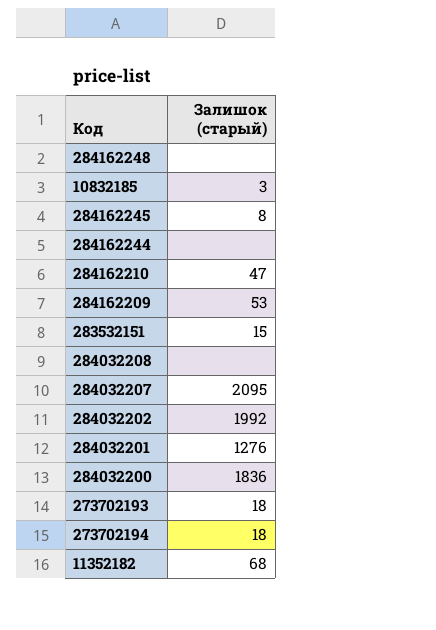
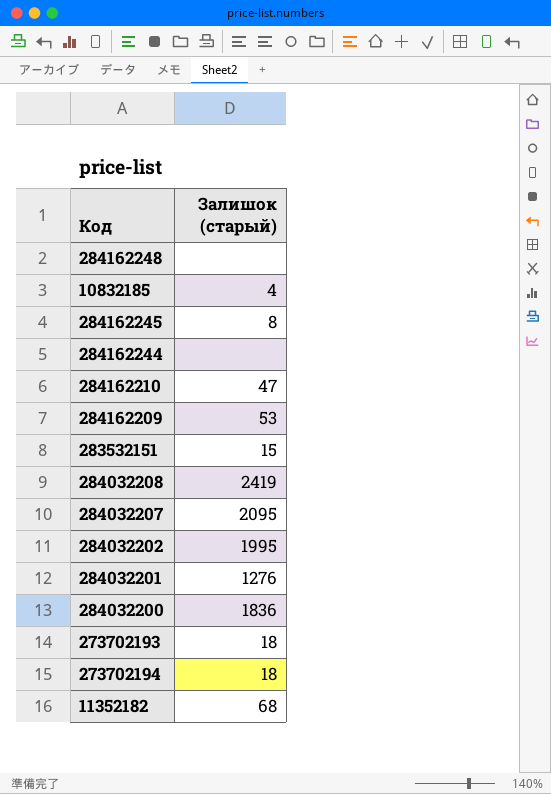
10832185 | Залишок (старый): 3 -> 4
284032208 | Залишок (старый): none -> 2419
284032202 | Залишок (старый): 1992 -> 1995

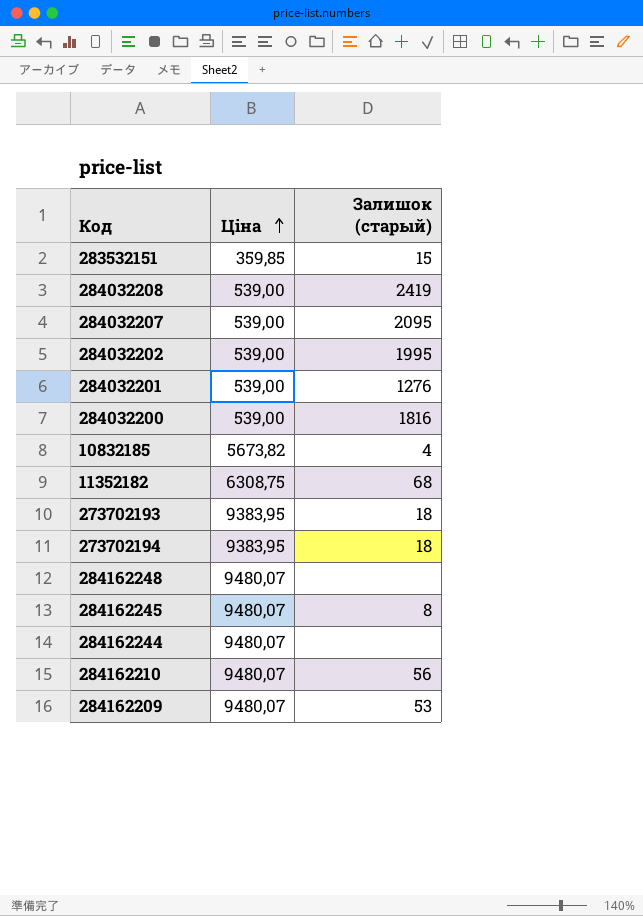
row order: none -> Ціна ascending
column Ціна | position: none -> 2
284032200 | Залишок (старый): 1836 -> 1816
284162210 | Залишок (старый): 47 -> 56

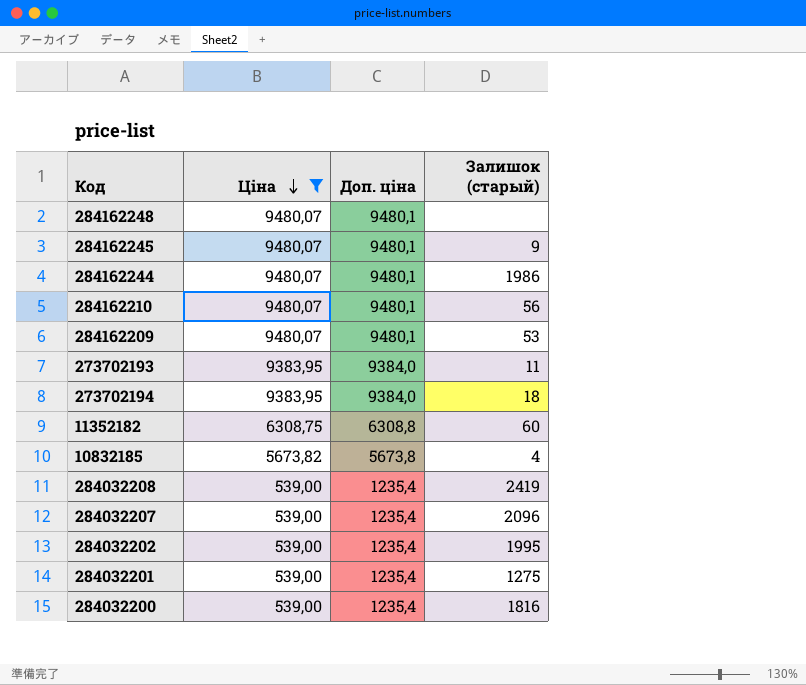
filter: none -> Ціна != 359,85
row order: Ціна ascending -> Ціна descending
column Доп. ціна | position: none -> 3
284162245 | Залишок (старый): 8 -> 9
284162244 | Залишок (старый): none -> 1986
273702193 | Залишок (старый): 18 -> 11
11352182 | Залишок (старый): 68 -> 60
284032207 | Залишок (старый): 2095 -> 2096
284032201 | Залишок (старый): 1276 -> 1275

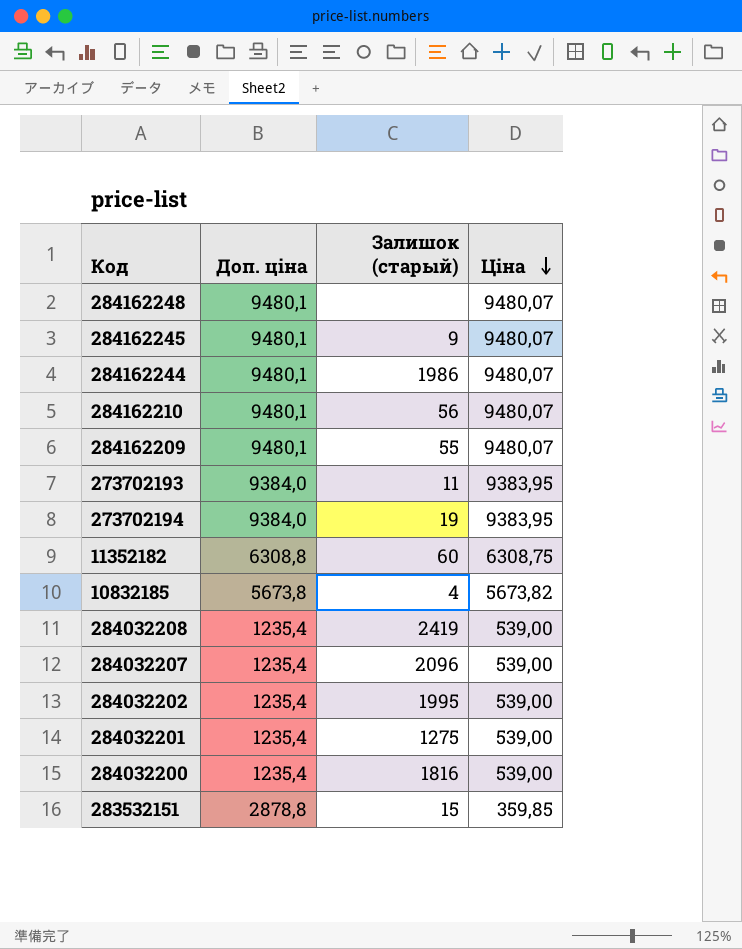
filter: Ціна != 359,85 -> none
column Ціна | position: 2 -> 4
284162209 | Залишок (старый): 53 -> 55
273702194 | Залишок (старый): 18 -> 19

